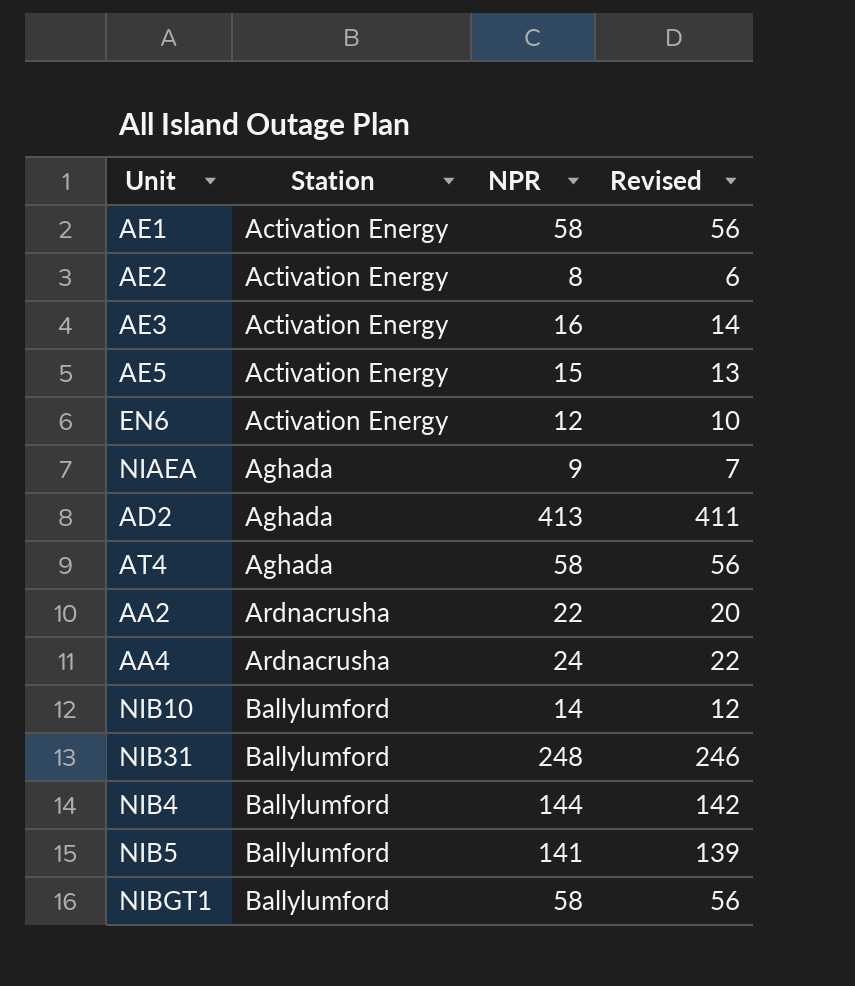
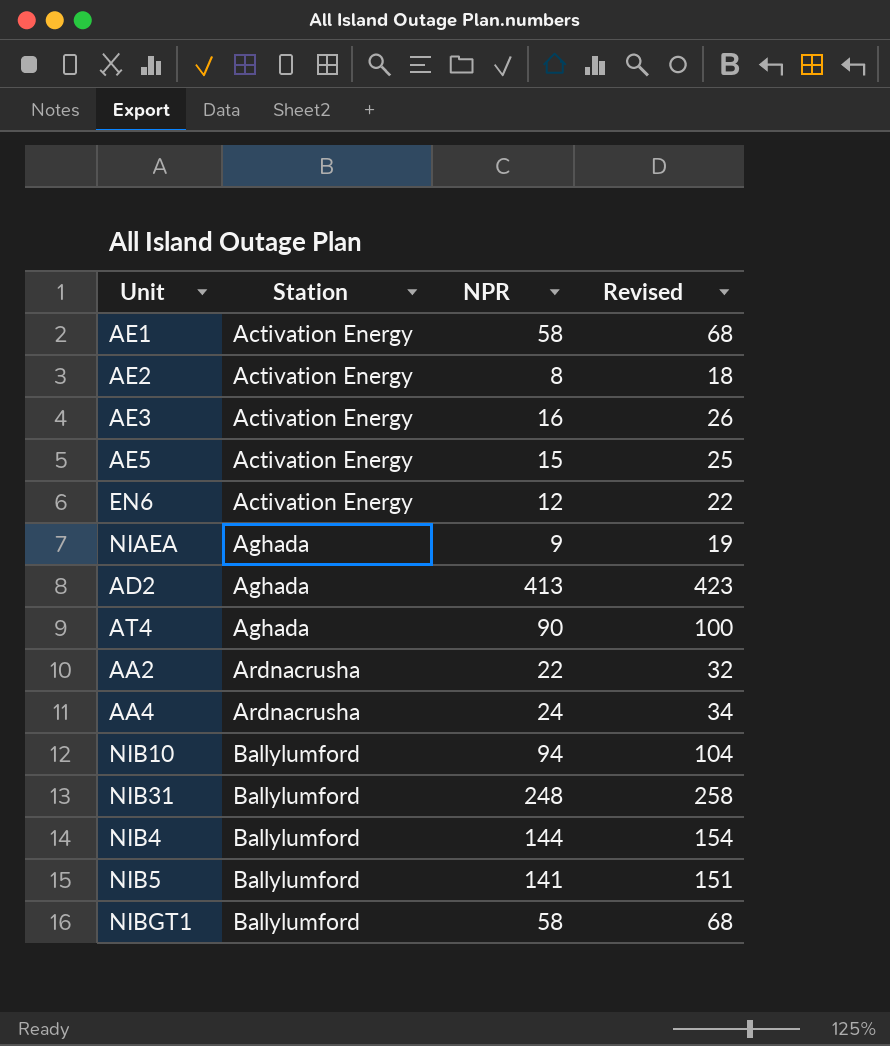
column Revised | formula: [NPR] - 2 -> [NPR] + 10
AT4 | NPR: 58 -> 90
NIB10 | NPR: 14 -> 94

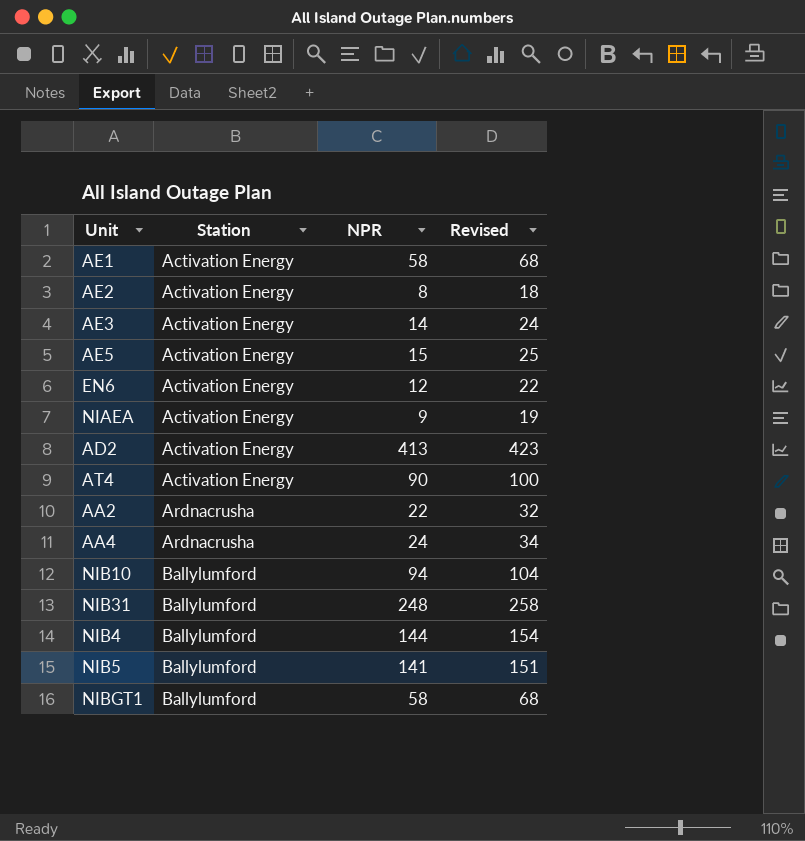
AE3 | NPR: 16 -> 14
AE3 | Revised: 26 -> 24
NIAEA | Station: Aghada -> Activation Energy
AD2 | Station: Aghada -> Activation Energy
AT4 | Station: Aghada -> Activation Energy

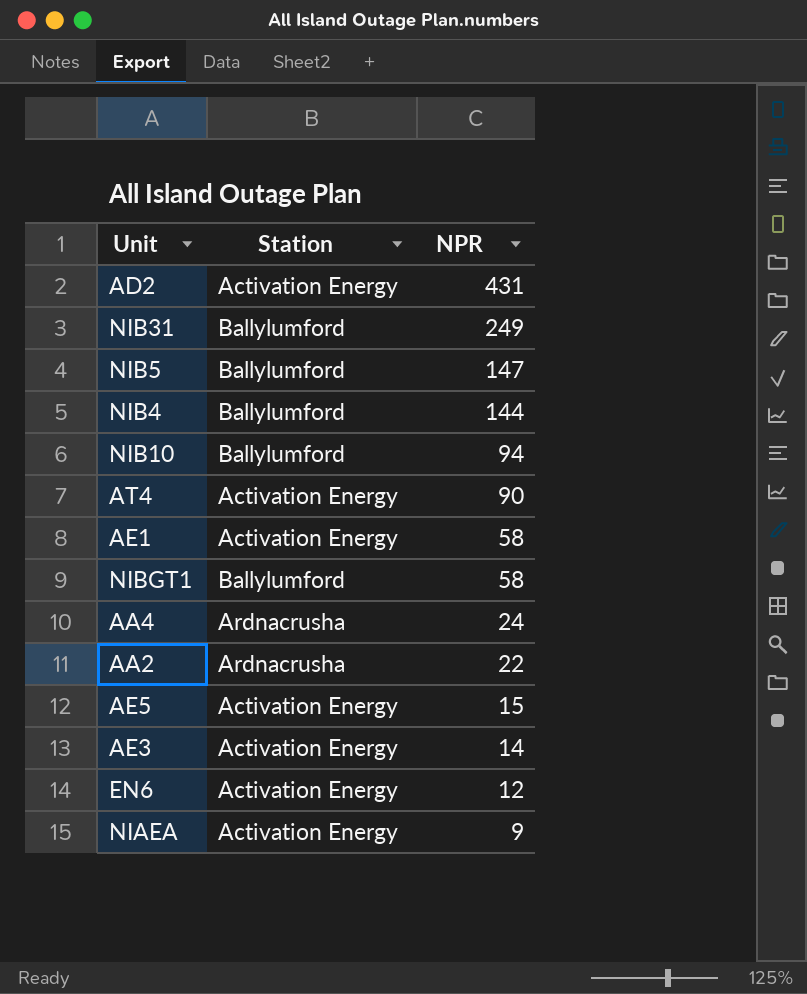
row order: Station ascending -> NPR descending
column Revised | formula: [NPR] + 10 -> none
row AE2: Activation Energy | 8 | 18 -> none
AD2 | NPR: 413 -> 431
NIB31 | NPR: 248 -> 249
NIB5 | NPR: 141 -> 147

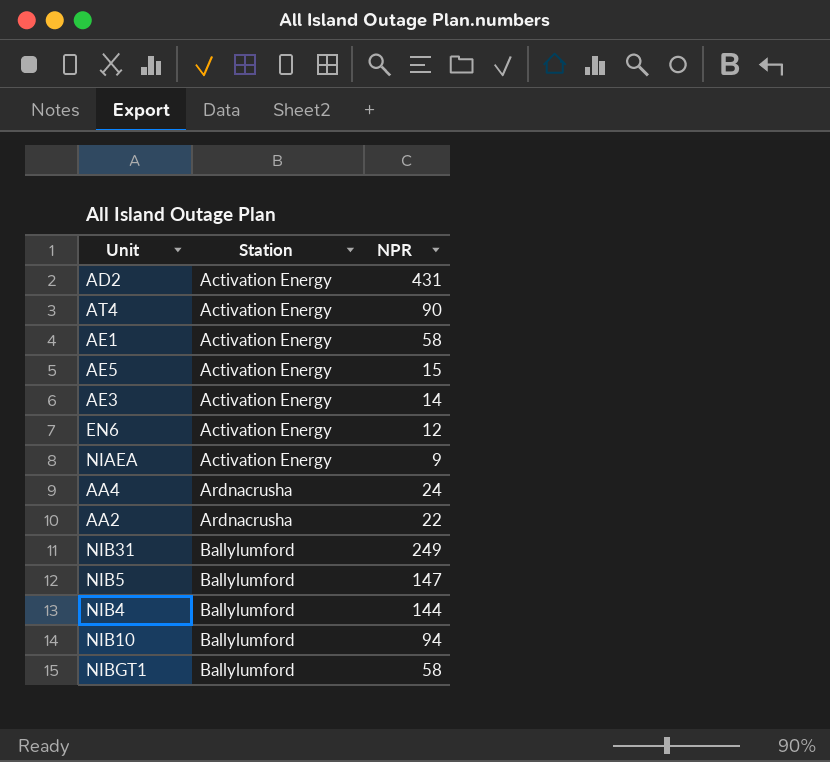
row order: NPR descending -> Station ascending

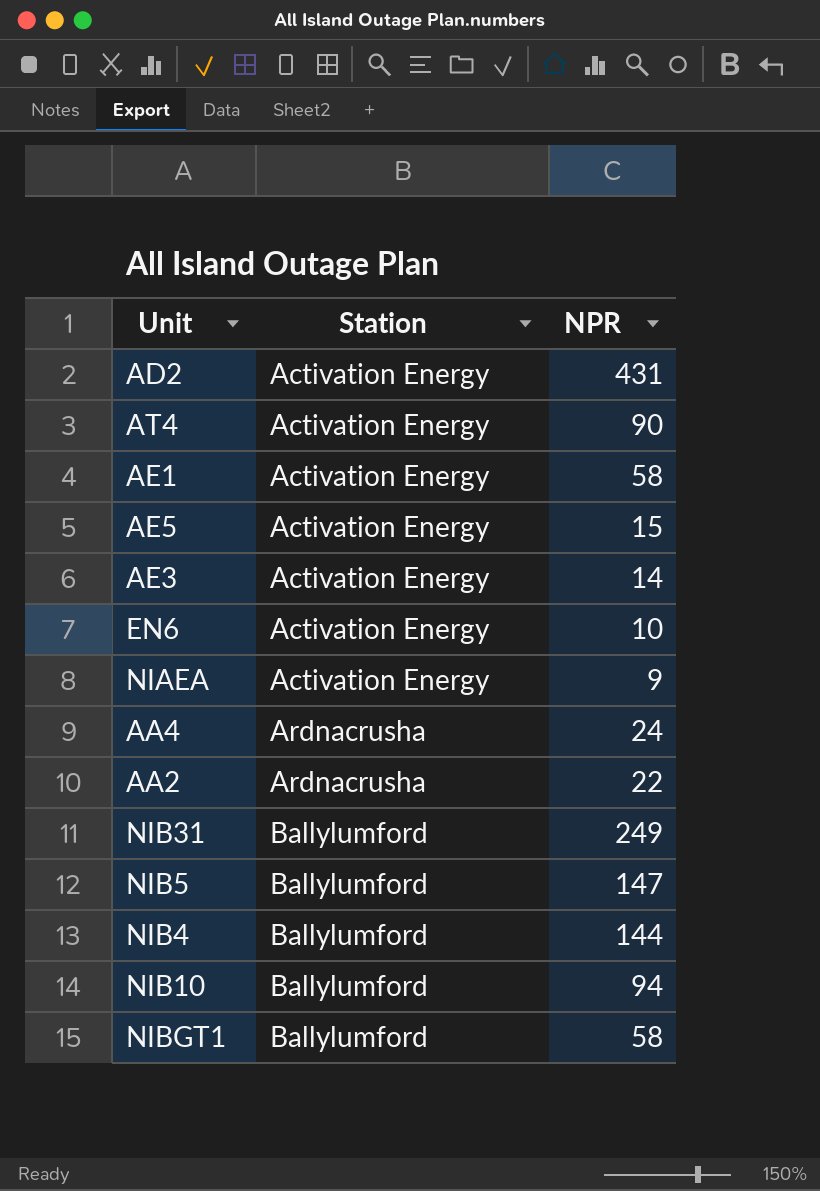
EN6 | NPR: 12 -> 10

